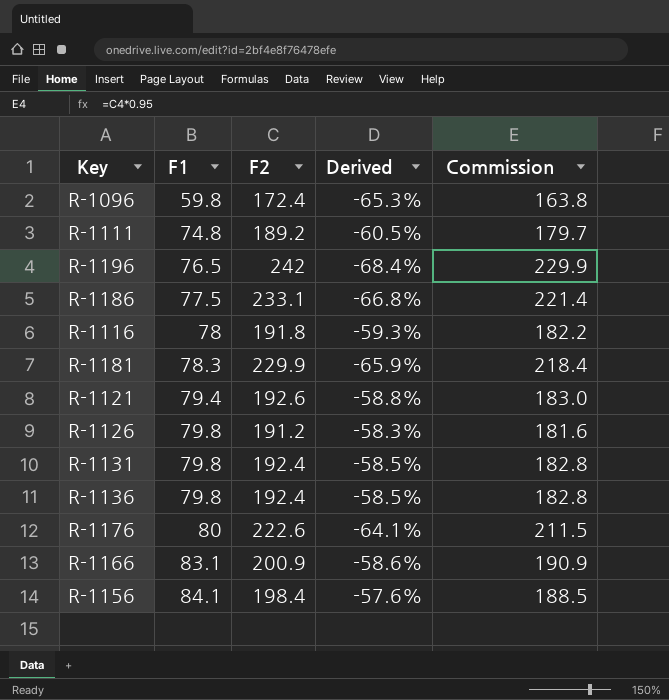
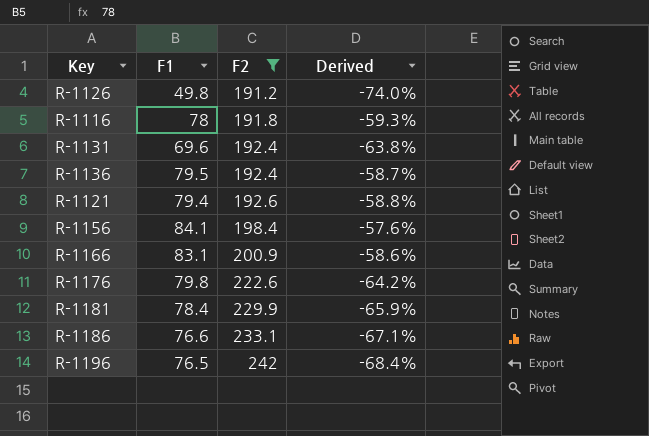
filter: none -> F2 >= 191.2
row order: F1 ascending -> F2 ascending
column Commission | formula: [F2] * 0.95 -> none
R-1126 | F1: 79.8 -> 49.8
R-1126 | Derived: -58.3% -> -74.0%
R-1131 | F1: 79.8 -> 69.6
R-1131 | Derived: -58.5% -> -63.8%
R-1136 | F1: 79.8 -> 79.5
R-1136 | Derived: -58.5% -> -58.7%
R-1176 | F1: 80 -> 79.8
R-1176 | Derived: -64.1% -> -64.2%
R-1181 | F1: 78.3 -> 78.4
R-1186 | F1: 77.5 -> 76.6
R-1186 | Derived: -66.8% -> -67.1%

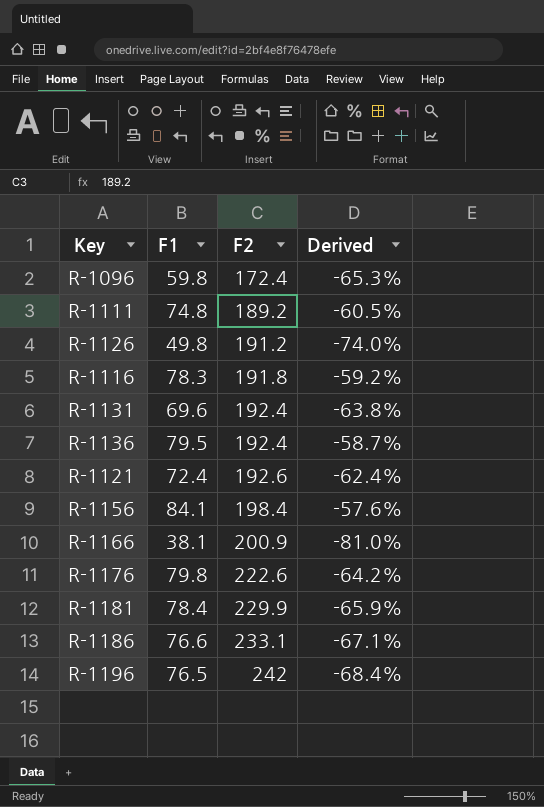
filter: F2 >= 191.2 -> none
R-1116 | F1: 78 -> 78.3
R-1116 | Derived: -59.3% -> -59.2%
R-1121 | F1: 79.4 -> 72.4
R-1121 | Derived: -58.8% -> -62.4%
R-1166 | F1: 83.1 -> 38.1
R-1166 | Derived: -58.6% -> -81.0%

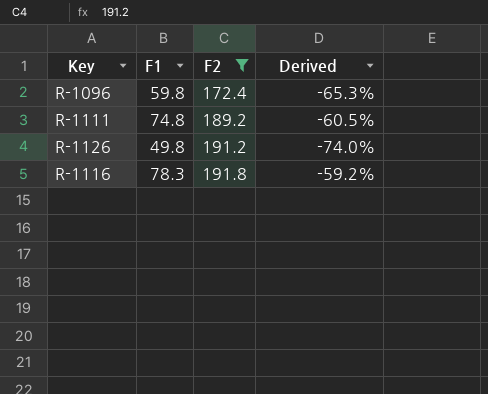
filter: none -> F2 <= 191.8

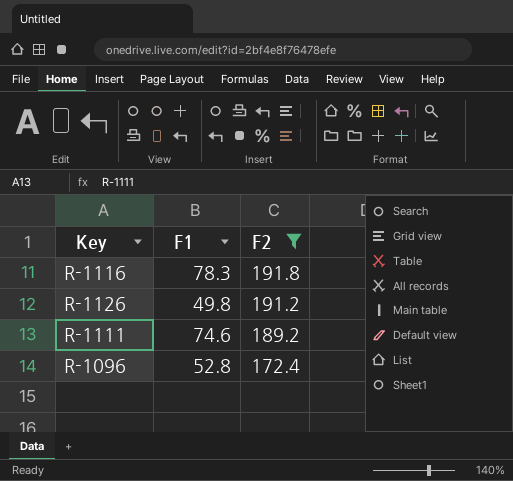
row order: F2 ascending -> F2 descending
column Derived | formula: ([F1] - [F2]) / [F2] -> none
R-1111 | F1: 74.8 -> 74.6
R-1096 | F1: 59.8 -> 52.8

